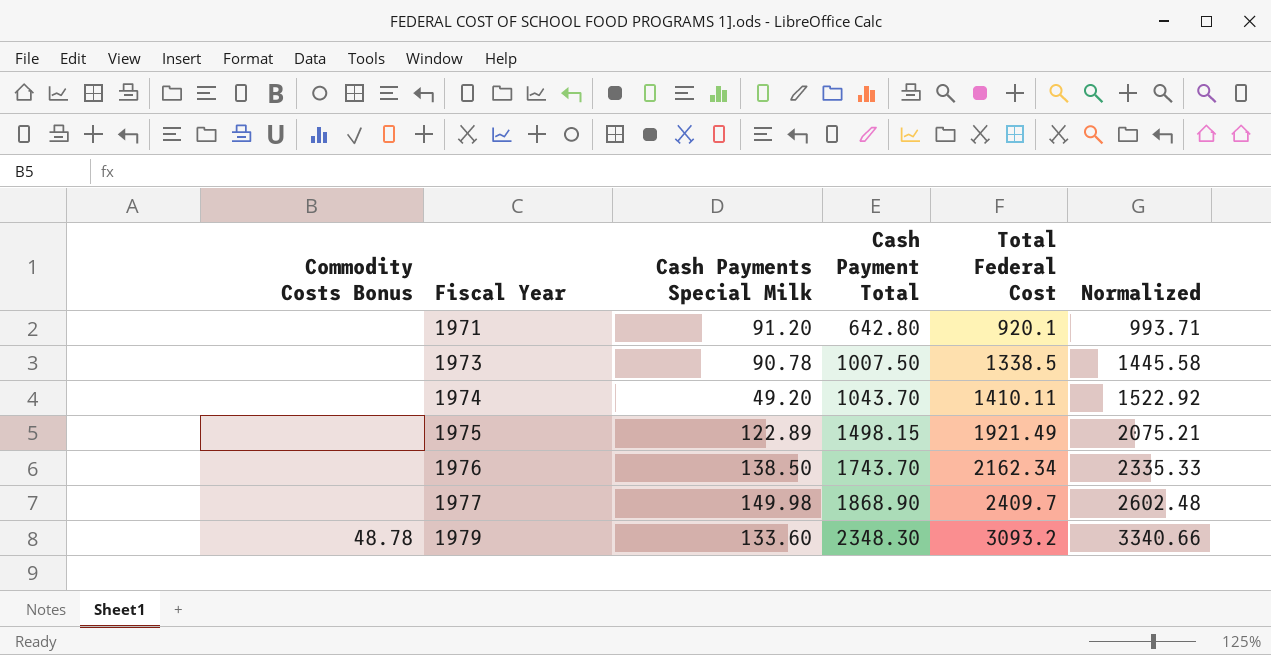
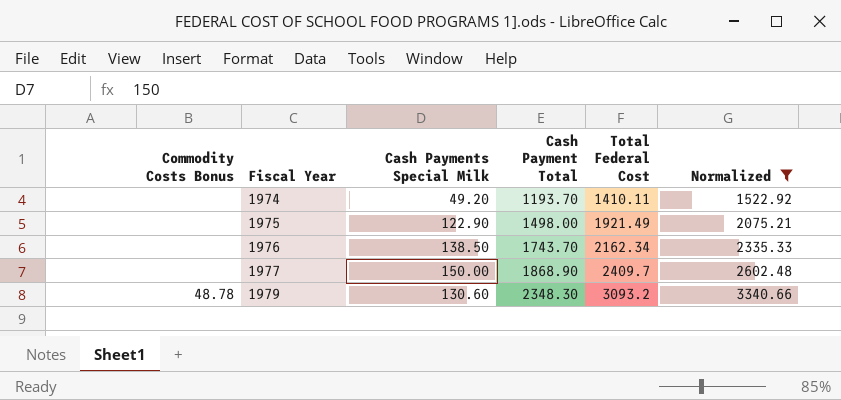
filter: none -> Normalized >= 1522.92
1974 | Cash Payment Total: 1043.70 -> 1193.70
1975 | Cash Payments Special Milk: 122.89 -> 122.90
1975 | Cash Payment Total: 1498.15 -> 1498.00
1977 | Cash Payments Special Milk: 149.98 -> 150.00
1979 | Cash Payments Special Milk: 133.60 -> 130.60

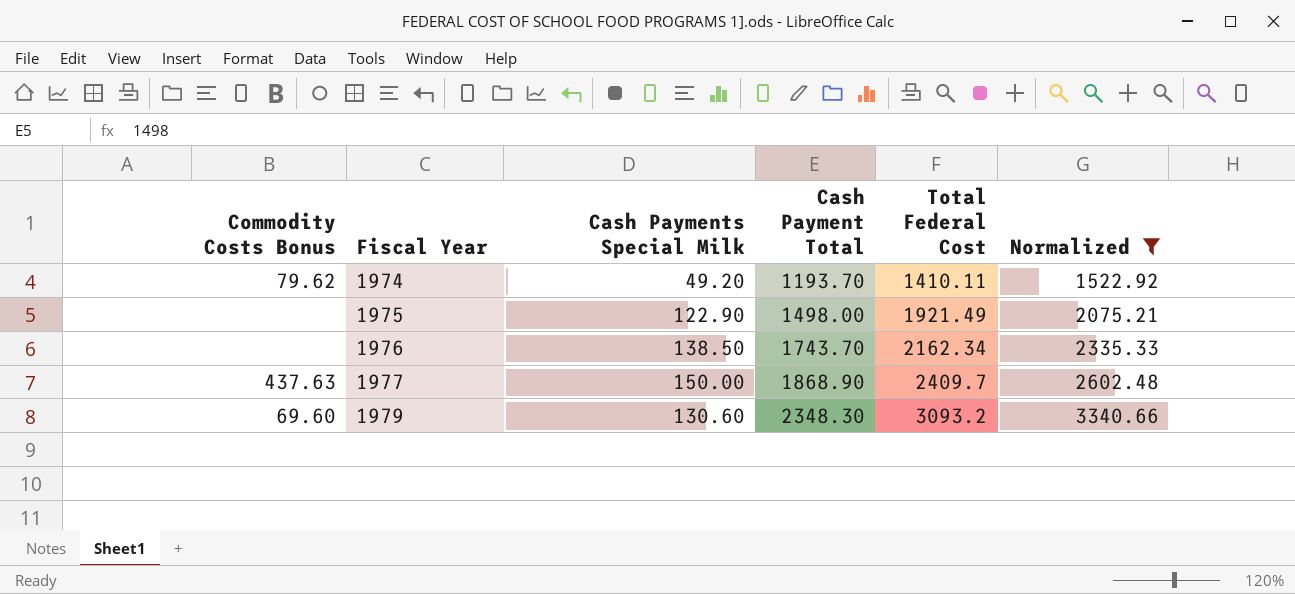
1974 | Commodity Costs Bonus: none -> 79.62
1977 | Commodity Costs Bonus: none -> 437.63
1979 | Commodity Costs Bonus: 48.78 -> 69.60

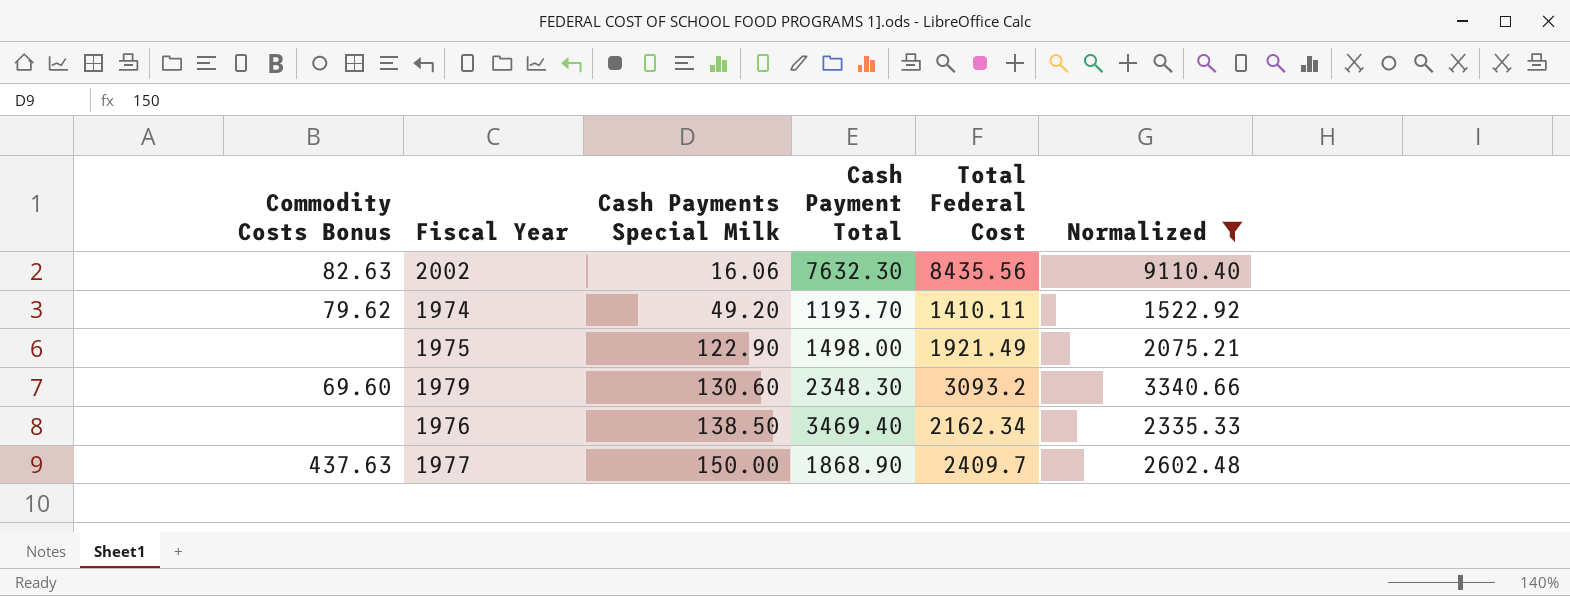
row order: Fiscal Year ascending -> Cash Payments Special Milk ascending
row 2002: none -> 82.63 | 16.06 | 7632.30 | 8435.56 | 9110.40
1976 | Cash Payment Total: 1743.70 -> 3469.40

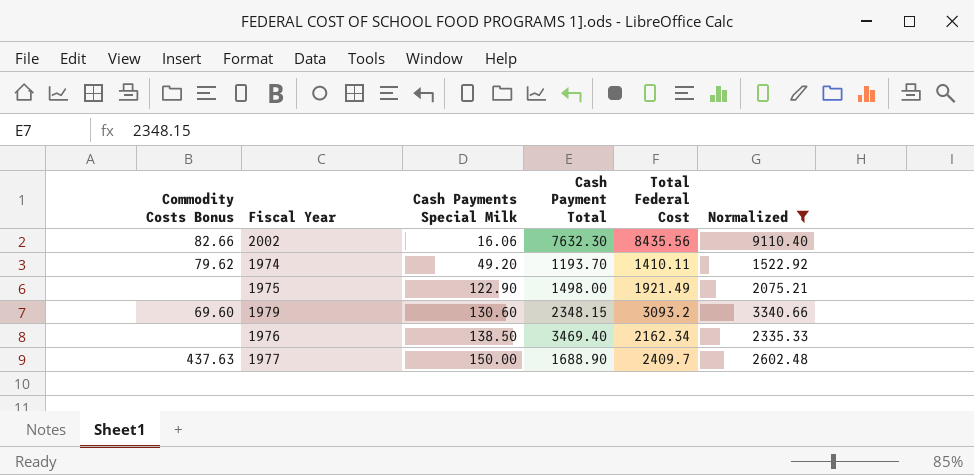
2002 | Commodity Costs Bonus: 82.63 -> 82.66
1979 | Cash Payment Total: 2348.30 -> 2348.15
1977 | Cash Payment Total: 1868.90 -> 1688.90

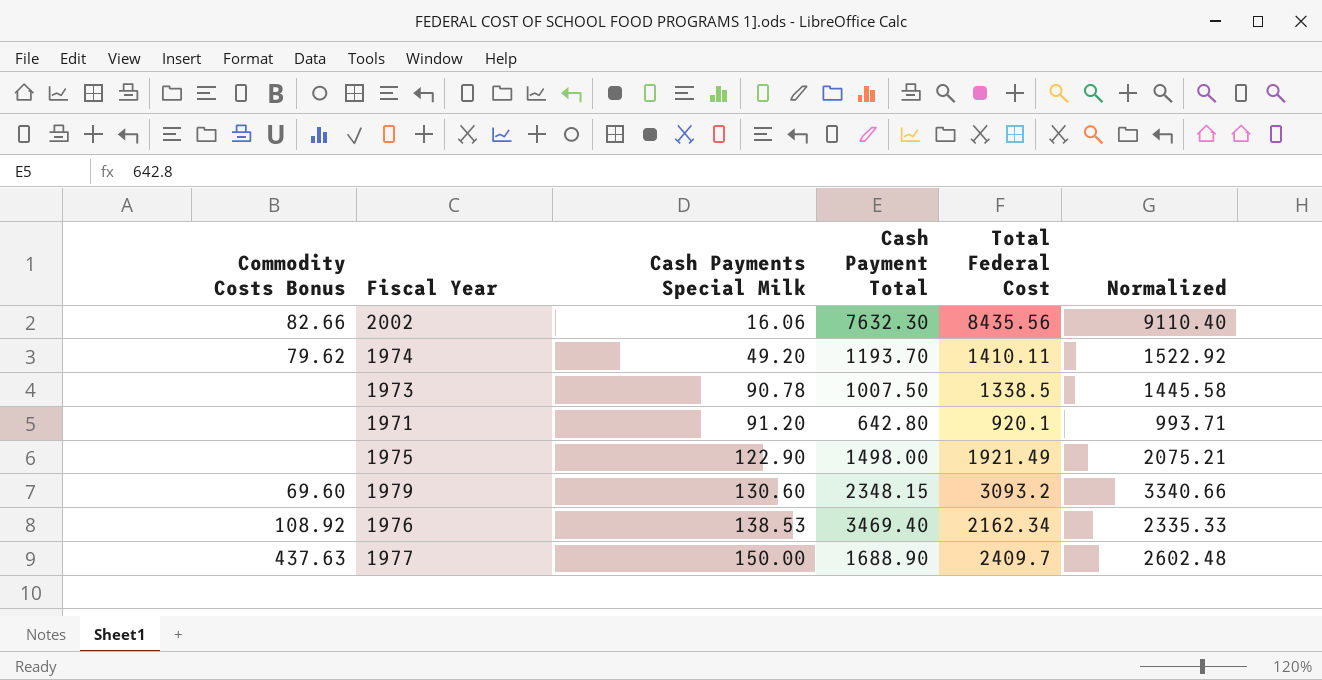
filter: Normalized >= 1522.92 -> none
1976 | Commodity Costs Bonus: none -> 108.92
1976 | Cash Payments Special Milk: 138.50 -> 138.53

